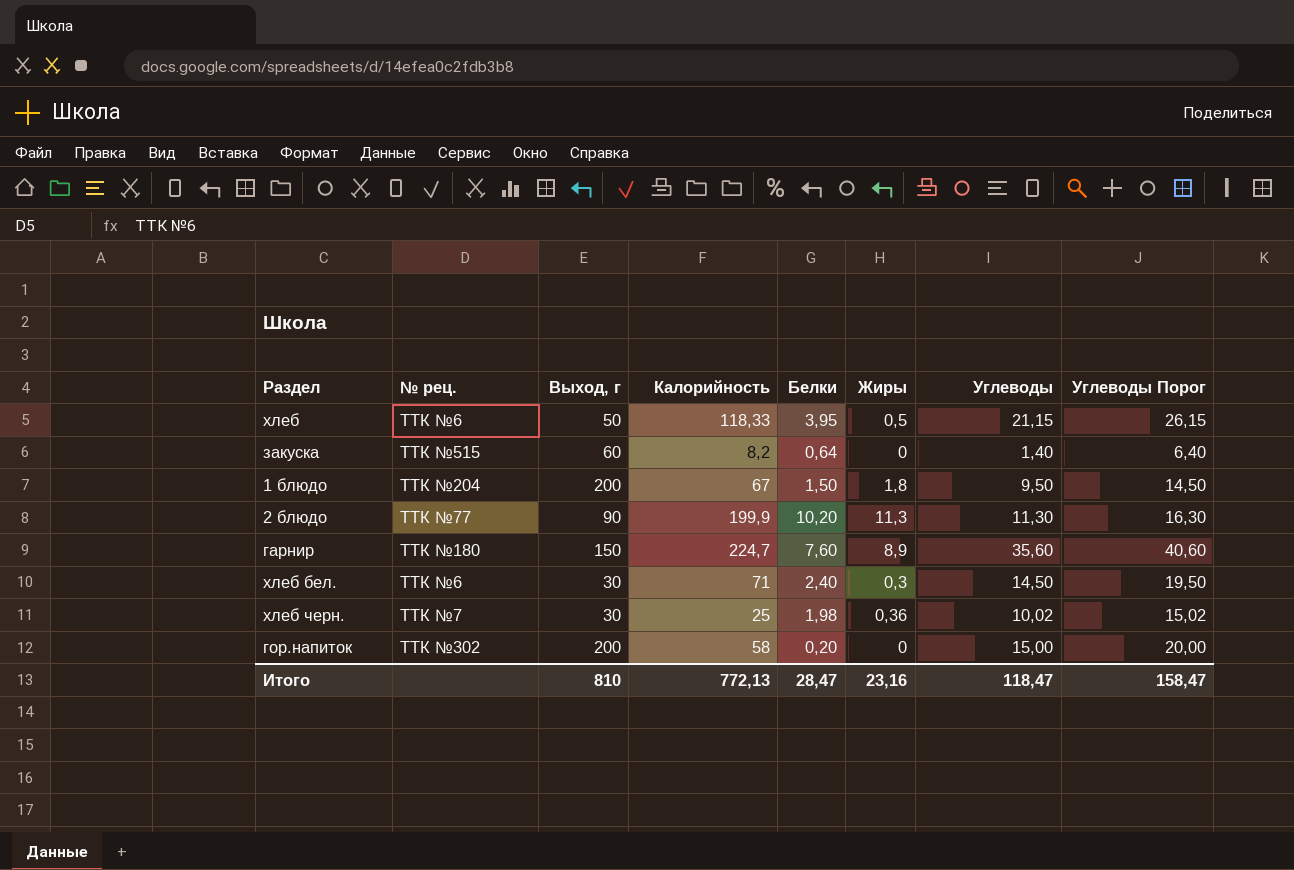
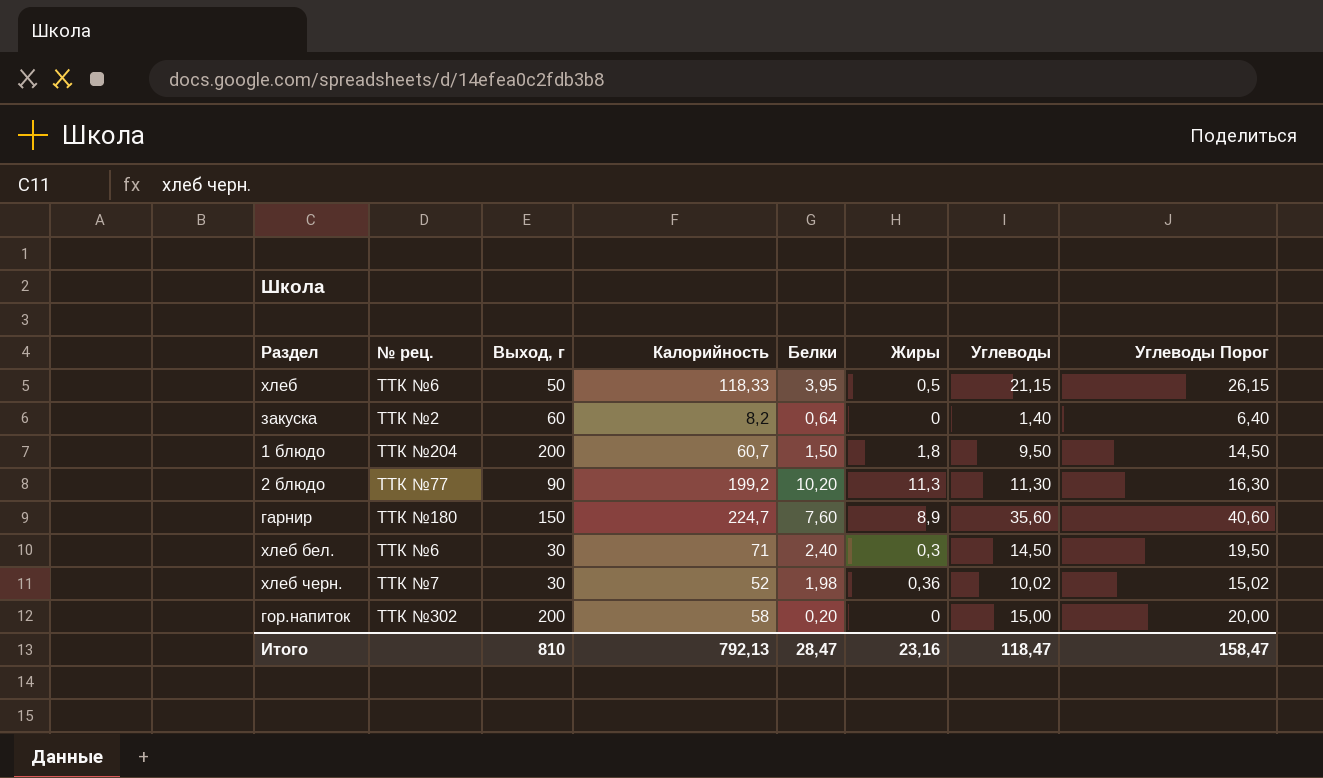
закуска | № рец.: ТТК №515 -> ТТК №2
1 блюдо | Калорийность: 67 -> 60,7
2 блюдо | Калорийность: 199,9 -> 199,2
хлеб черн. | Калорийность: 25 -> 52
Итого | Калорийность: 772,13 -> 792,13

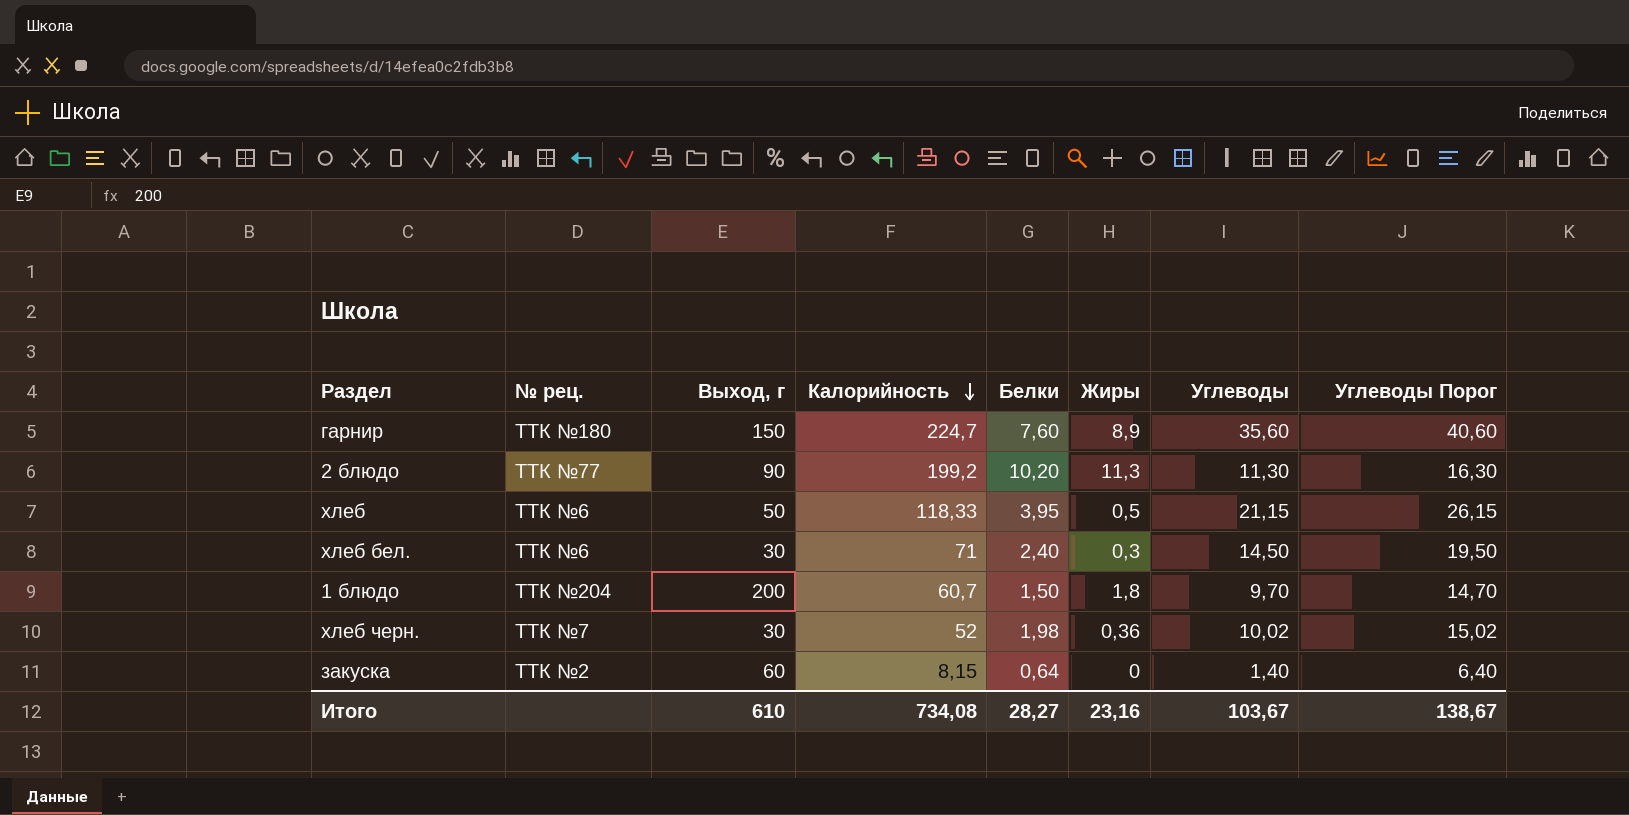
row order: none -> Калорийность descending
row гор.напиток: ТТК №302 | 200 | 58 | 0,20 | 0 | 15,00 | 20,00 -> none
1 блюдо | Углеводы: 9,50 -> 9,70
1 блюдо | Углеводы Порог: 14,50 -> 14,70
закуска | Калорийность: 8,2 -> 8,15
Итого | Выход, г: 810 -> 610
Итого | Калорийность: 792,13 -> 734,08
Итого | Белки: 28,47 -> 28,27
Итого | Углеводы: 118,47 -> 103,67
Итого | Углеводы Порог: 158,47 -> 138,67

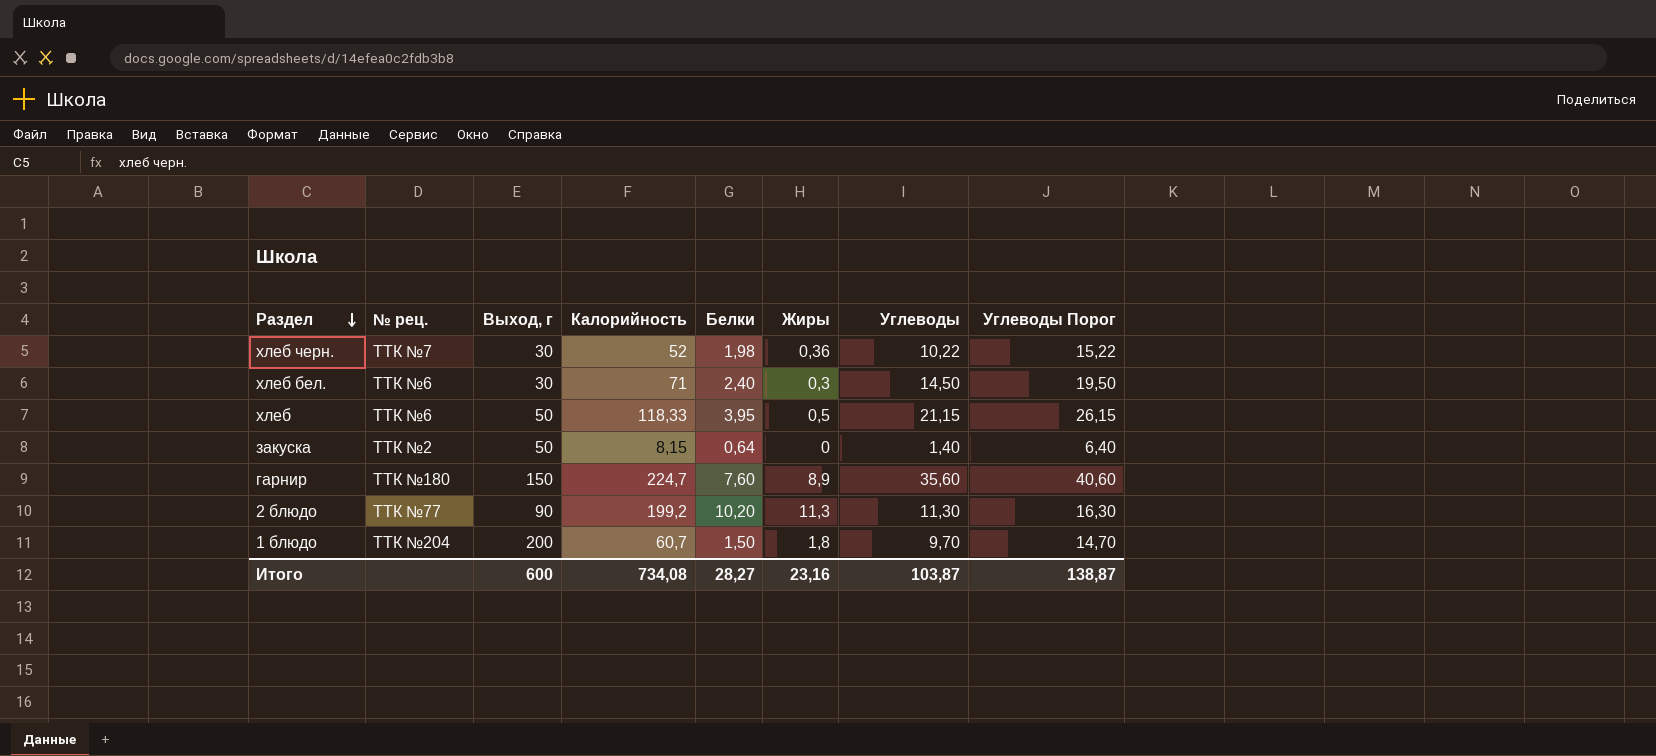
row order: Калорийность descending -> Раздел descending
хлеб черн. | Углеводы: 10,02 -> 10,22
хлеб черн. | Углеводы Порог: 15,02 -> 15,22
закуска | Выход, г: 60 -> 50
Итого | Выход, г: 610 -> 600
Итого | Углеводы: 103,67 -> 103,87
Итого | Углеводы Порог: 138,67 -> 138,87

